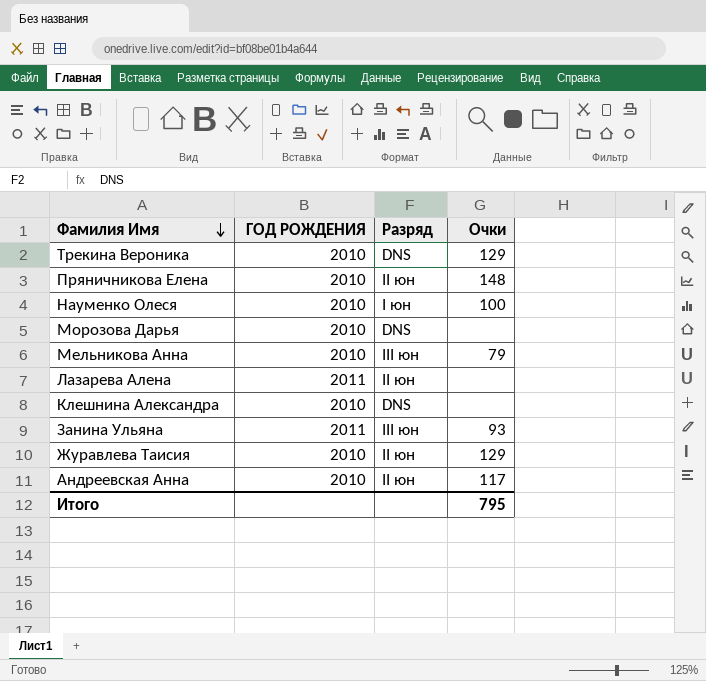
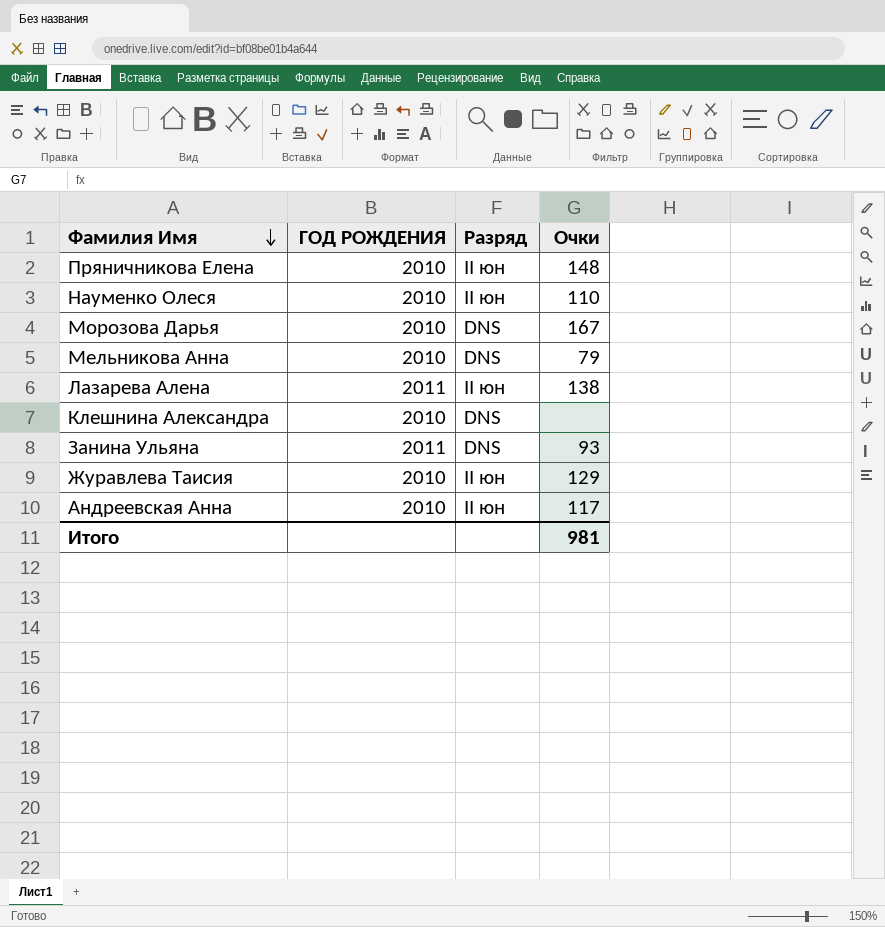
row Трекина Вероника: 2010 | DNS | 129 -> none
Науменко Олеся | Разряд: I юн -> II юн
Науменко Олеся | Очки: 100 -> 110
Морозова Дарья | Очки: none -> 167
Мельникова Анна | Разряд: III юн -> DNS
Лазарева Алена | Очки: none -> 138
Занина Ульяна | Разряд: III юн -> DNS
Итого | Очки: 795 -> 981

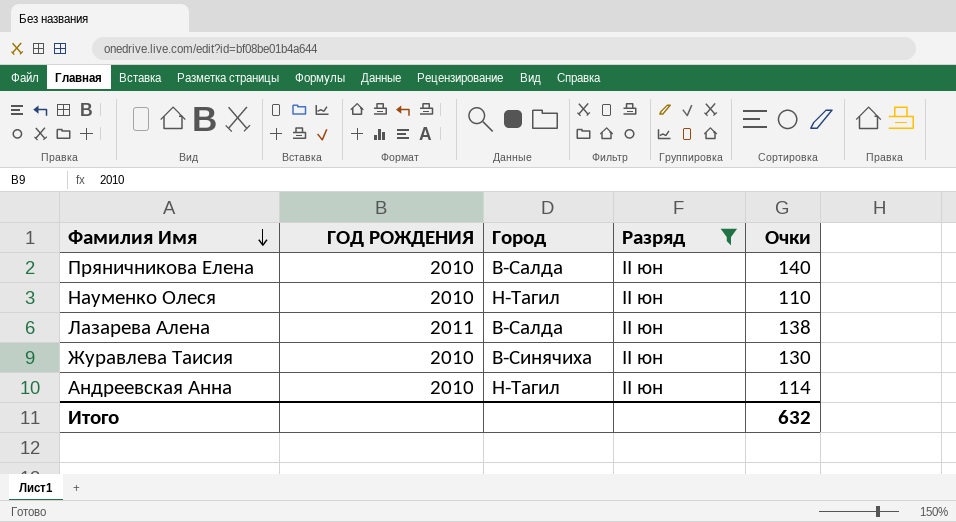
filter: none -> Разряд = II юн
column Город | position: none -> 3
Пряничникова Елена | Очки: 148 -> 140
Журавлева Таисия | Очки: 129 -> 130
Андреевская Анна | Очки: 117 -> 114
Итого | Очки: 981 -> 632

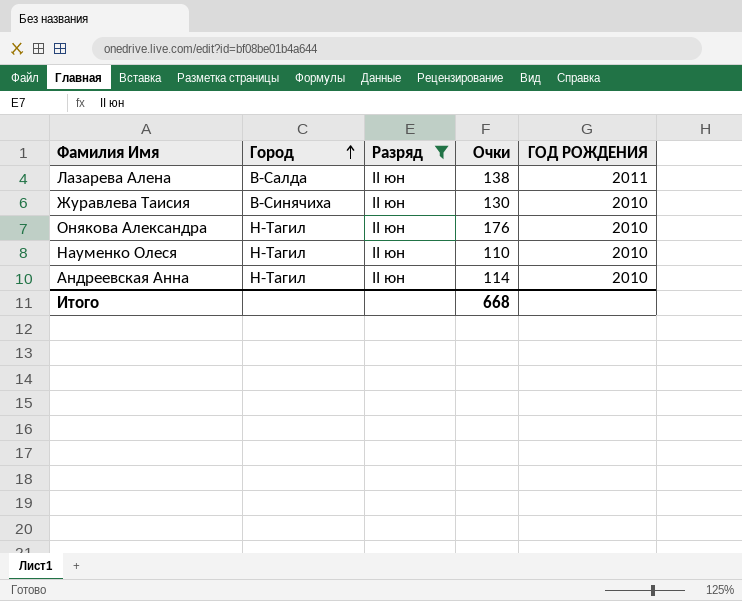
row order: Фамилия Имя descending -> Город ascending
column ГОД РОЖДЕНИЯ | position: 2 -> 5
row Пряничникова Елена: 2010 | В-Салда | II юн | 140 -> none
row Онякова Александра: none -> Н-Тагил | II юн | 176 | 2010
Итого | Очки: 632 -> 668

